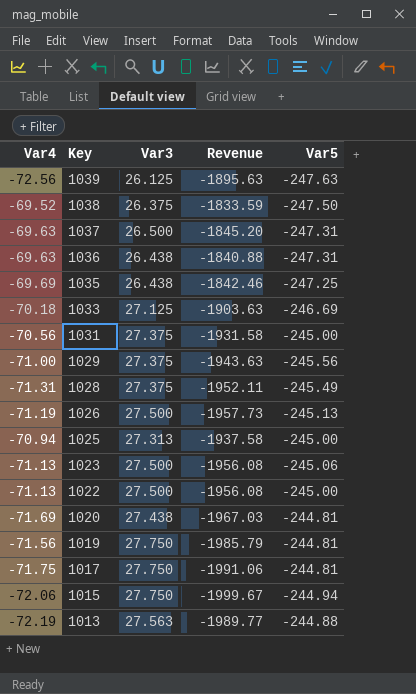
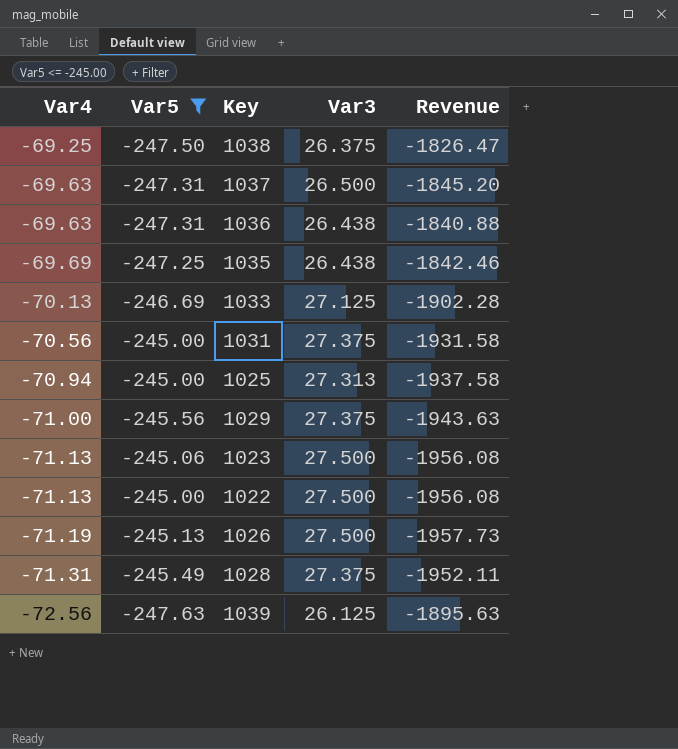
filter: none -> Var5 <= -245.00
row order: Key descending -> Var4 descending
column Var5 | position: 5 -> 2
1038 | Var4: -69.52 -> -69.25
1038 | Revenue: -1833.59 -> -1826.47
1033 | Var4: -70.18 -> -70.13
1033 | Revenue: -1903.63 -> -1902.28

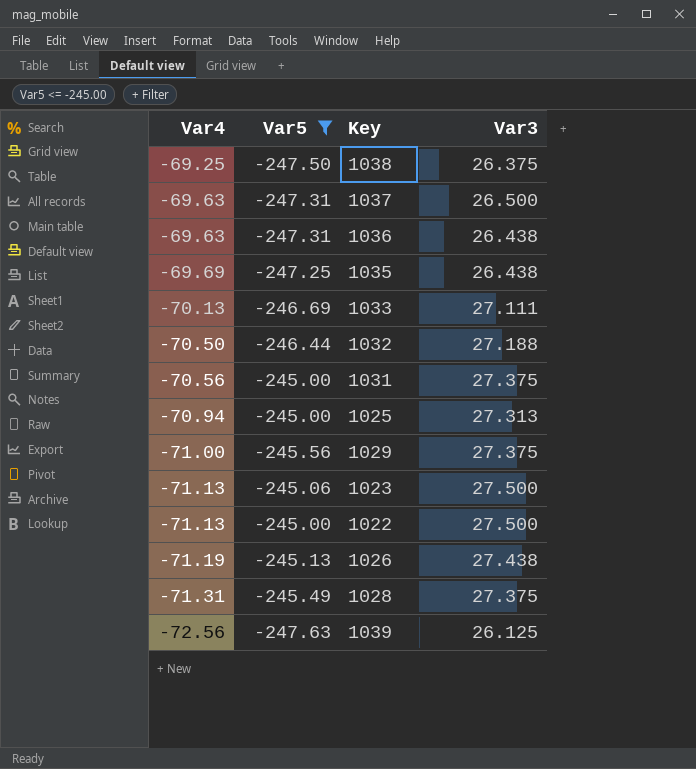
column Revenue | formula: [Var4] * [Var3] -> none
1033 | Var3: 27.125 -> 27.111
row 1032: none -> -70.50 | -246.44 | 27.188
1026 | Var3: 27.500 -> 27.438

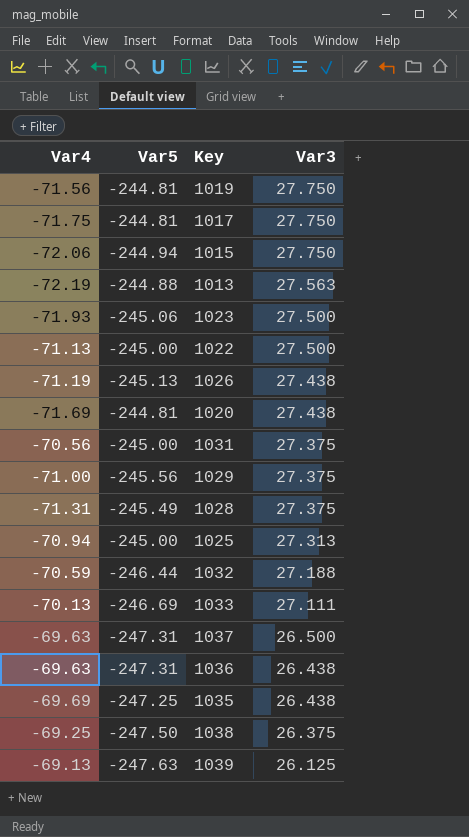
filter: Var5 <= -245.00 -> none
row order: Var4 descending -> Var3 descending
1023 | Var4: -71.13 -> -71.93
1032 | Var4: -70.50 -> -70.59
1039 | Var4: -72.56 -> -69.13

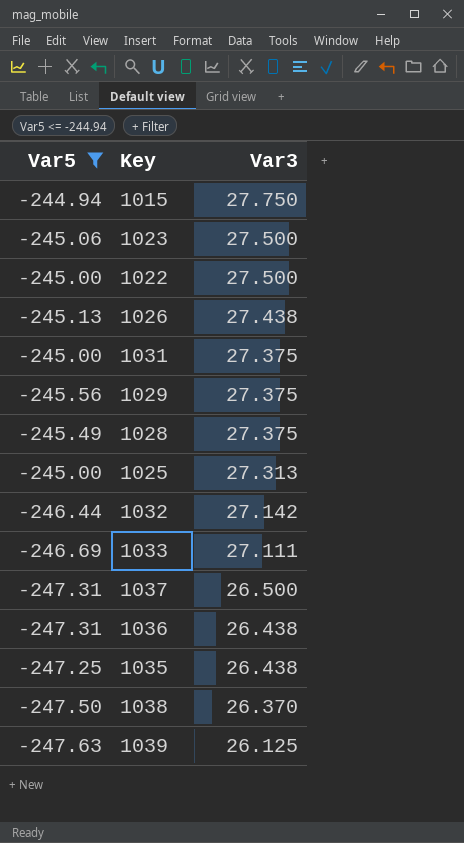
filter: none -> Var5 <= -244.94
column Var4 | position: 1 -> none
1032 | Var3: 27.188 -> 27.142
1038 | Var3: 26.375 -> 26.370

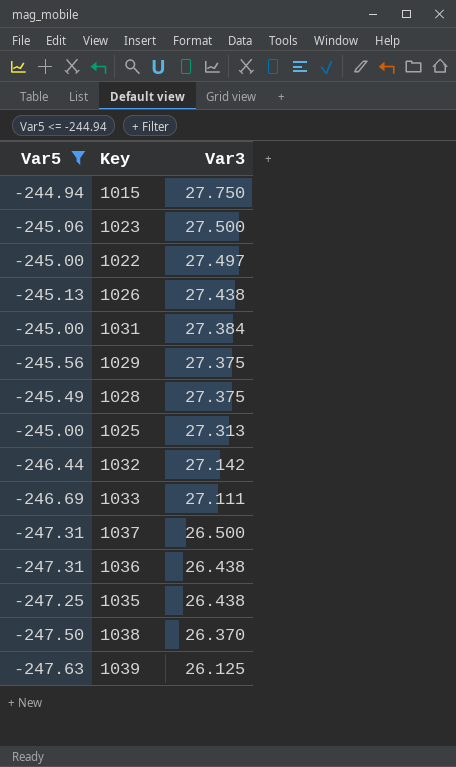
1022 | Var3: 27.500 -> 27.497
1031 | Var3: 27.375 -> 27.384

